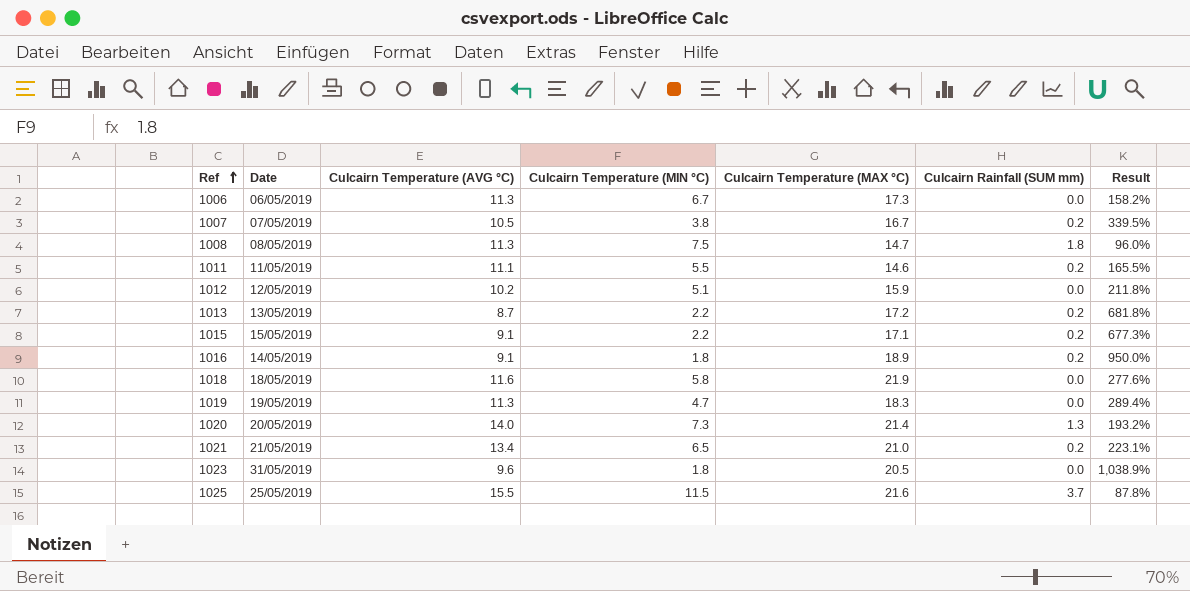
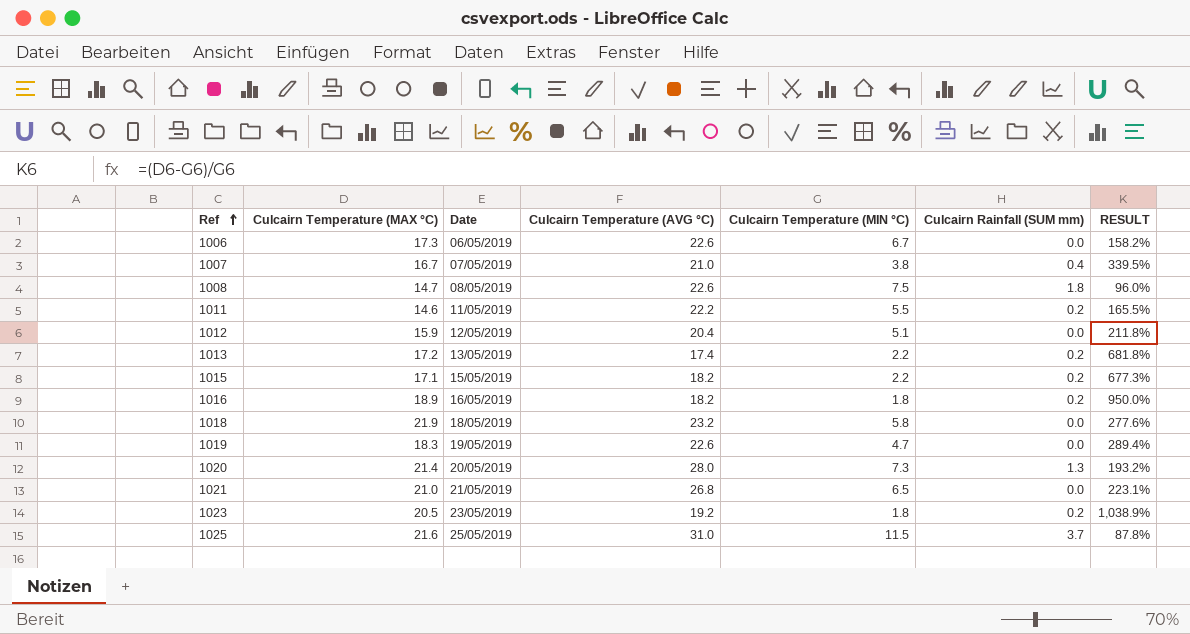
column Culcairn Temperature (MAX °C) | position: 5 -> 2
column name: Result -> RESULT
1006 | Culcairn Temperature (AVG °C): 11.3 -> 22.6
1007 | Culcairn Temperature (AVG °C): 10.5 -> 21.0
1007 | Culcairn Rainfall (SUM mm): 0.2 -> 0.4
1008 | Culcairn Temperature (AVG °C): 11.3 -> 22.6
1011 | Culcairn Temperature (AVG °C): 11.1 -> 22.2
1012 | Culcairn Temperature (AVG °C): 10.2 -> 20.4
1013 | Culcairn Temperature (AVG °C): 8.7 -> 17.4
1015 | Culcairn Temperature (AVG °C): 9.1 -> 18.2
1016 | Date: 14/05/2019 -> 16/05/2019
1016 | Culcairn Temperature (AVG °C): 9.1 -> 18.2
1018 | Culcairn Temperature (AVG °C): 11.6 -> 23.2
1019 | Culcairn Temperature (AVG °C): 11.3 -> 22.6
1020 | Culcairn Temperature (AVG °C): 14.0 -> 28.0
1021 | Culcairn Temperature (AVG °C): 13.4 -> 26.8
1021 | Culcairn Rainfall (SUM mm): 0.2 -> 0.0
1023 | Date: 31/05/2019 -> 23/05/2019
1023 | Culcairn Temperature (AVG °C): 9.6 -> 19.2
1023 | Culcairn Rainfall (SUM mm): 0.0 -> 0.2
1025 | Culcairn Temperature (AVG °C): 15.5 -> 31.0

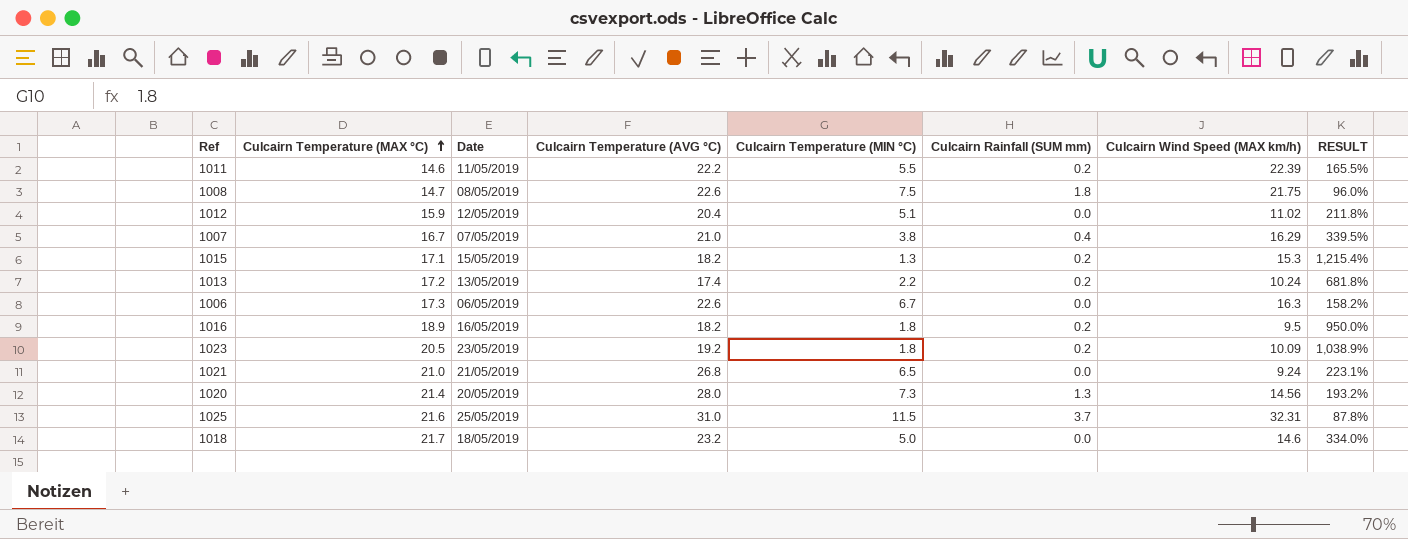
row order: Ref ascending -> Culcairn Temperature (MAX °C) ascending
column Culcairn Wind Speed (MAX km/h) | position: none -> 7
row 1019: 18.3 | 19/05/2019 | 22.6 | 4.7 | 0.0 | 289.4% -> none
1015 | Culcairn Temperature (MIN °C): 2.2 -> 1.3
1015 | RESULT: 677.3% -> 1,215.4%
1018 | Culcairn Temperature (MAX °C): 21.9 -> 21.7
1018 | Culcairn Temperature (MIN °C): 5.8 -> 5.0
1018 | RESULT: 277.6% -> 334.0%

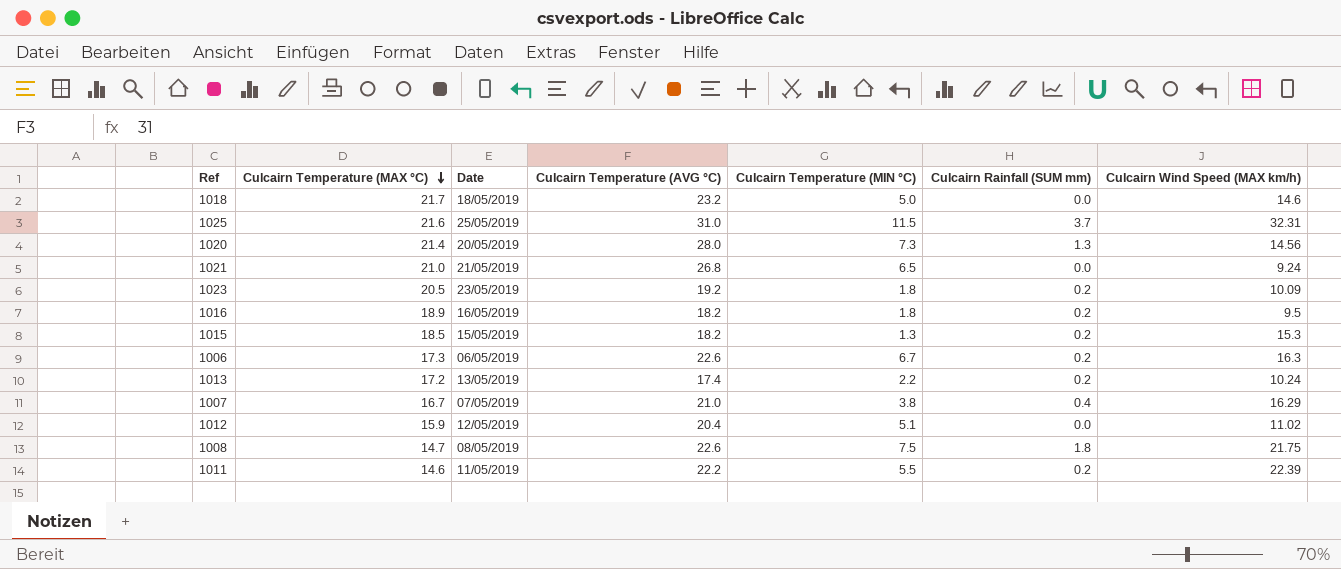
row order: Culcairn Temperature (MAX °C) ascending -> Culcairn Temperature (MAX °C) descending
column RESULT | formula: ([Culcairn Temperature (MAX °C)] - [Culcairn Temperature (MIN °C)]) / [Culcairn Temperature (MIN °C)] -> none
1015 | Culcairn Temperature (MAX °C): 17.1 -> 18.5
1006 | Culcairn Rainfall (SUM mm): 0.0 -> 0.2

